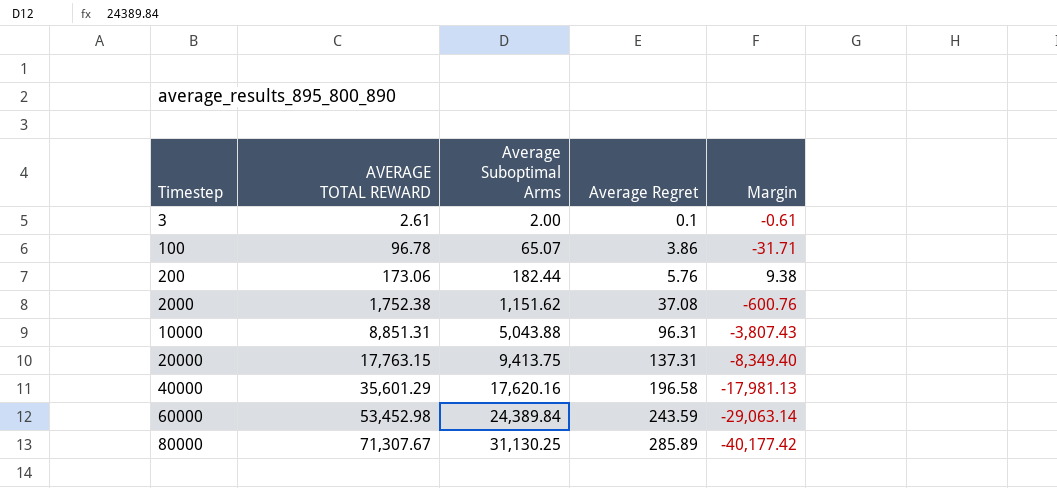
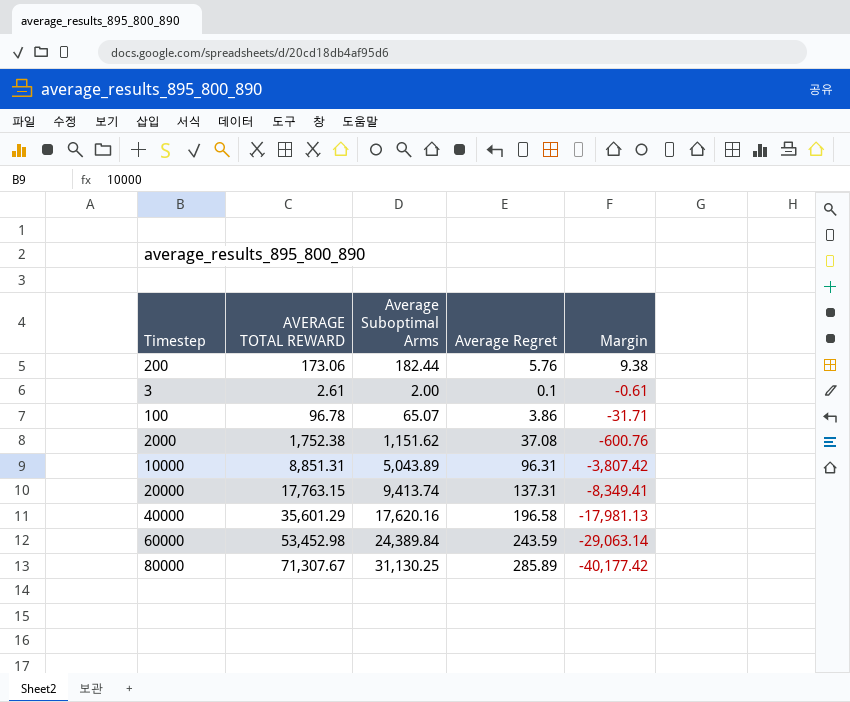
row order: Timestep ascending -> Margin descending
10000 | Average Suboptimal Arms: 5,043.88 -> 5,043.89
10000 | Margin: -3,807.43 -> -3,807.42
20000 | Average Suboptimal Arms: 9,413.75 -> 9,413.74
20000 | Margin: -8,349.40 -> -8,349.41

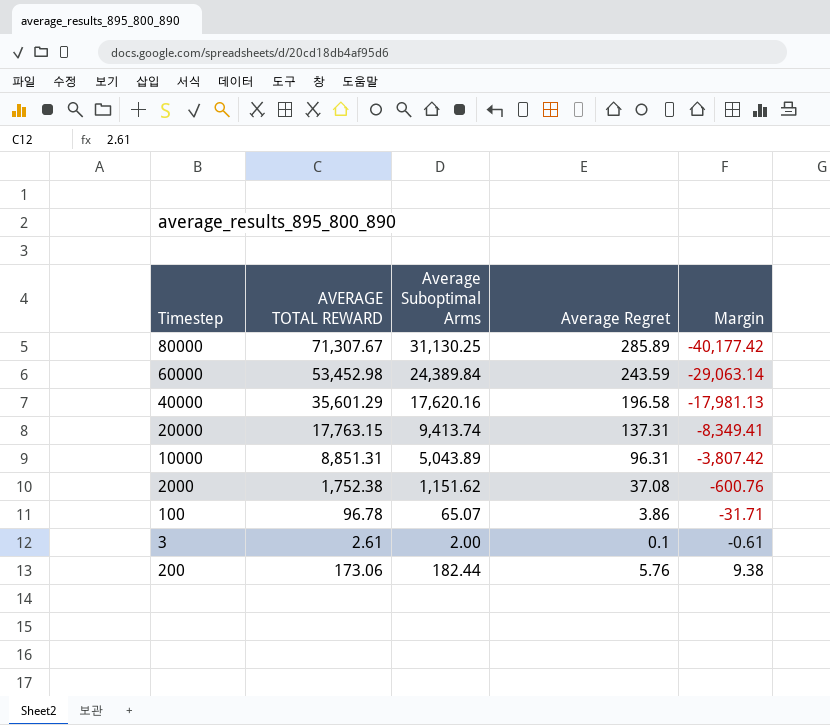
row order: Margin descending -> Margin ascending

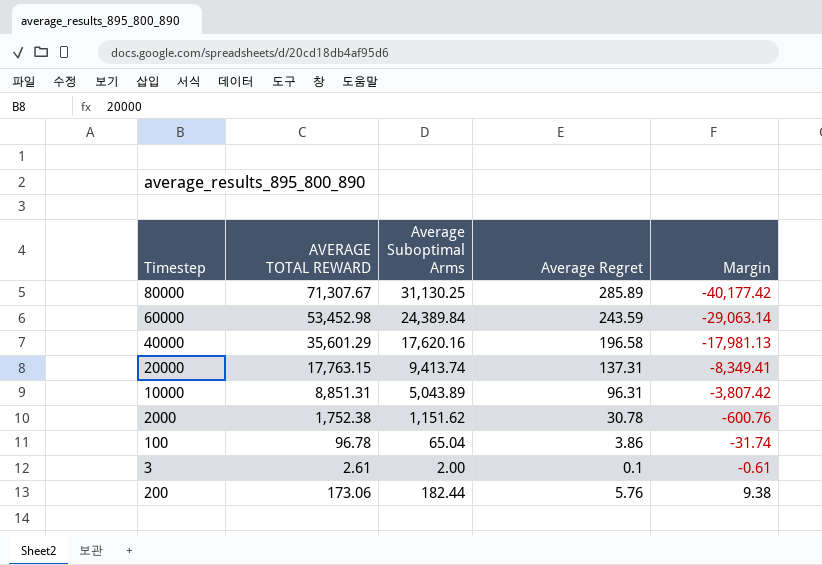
2000 | Average Regret: 37.08 -> 30.78
100 | Average Suboptimal Arms: 65.07 -> 65.04
100 | Margin: -31.71 -> -31.74

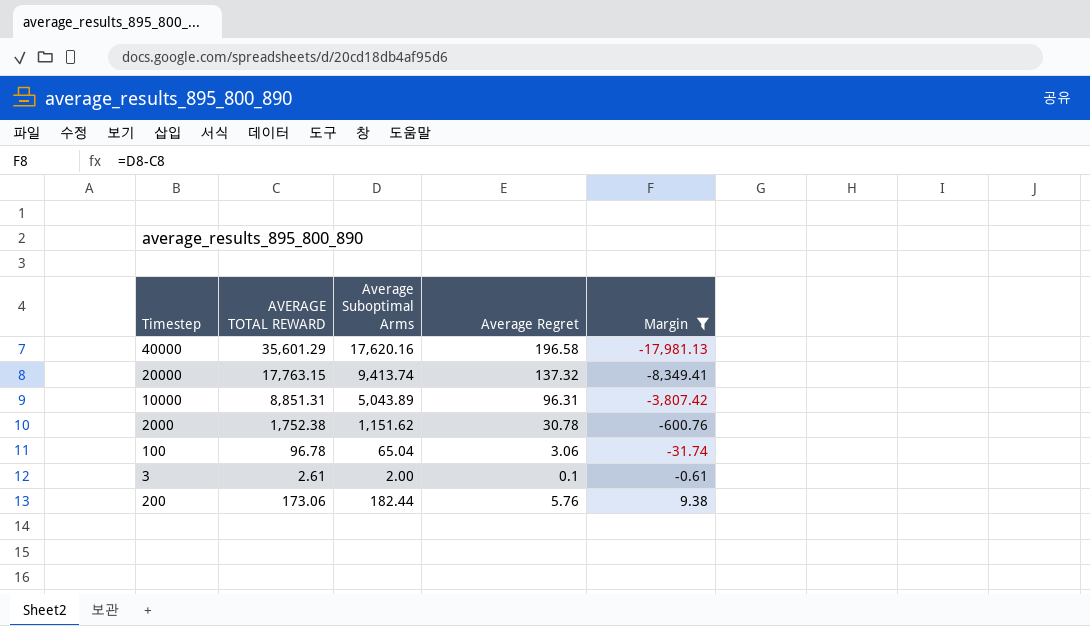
filter: none -> Margin >= -17,981.13
20000 | Average Regret: 137.31 -> 137.32
100 | Average Regret: 3.86 -> 3.06

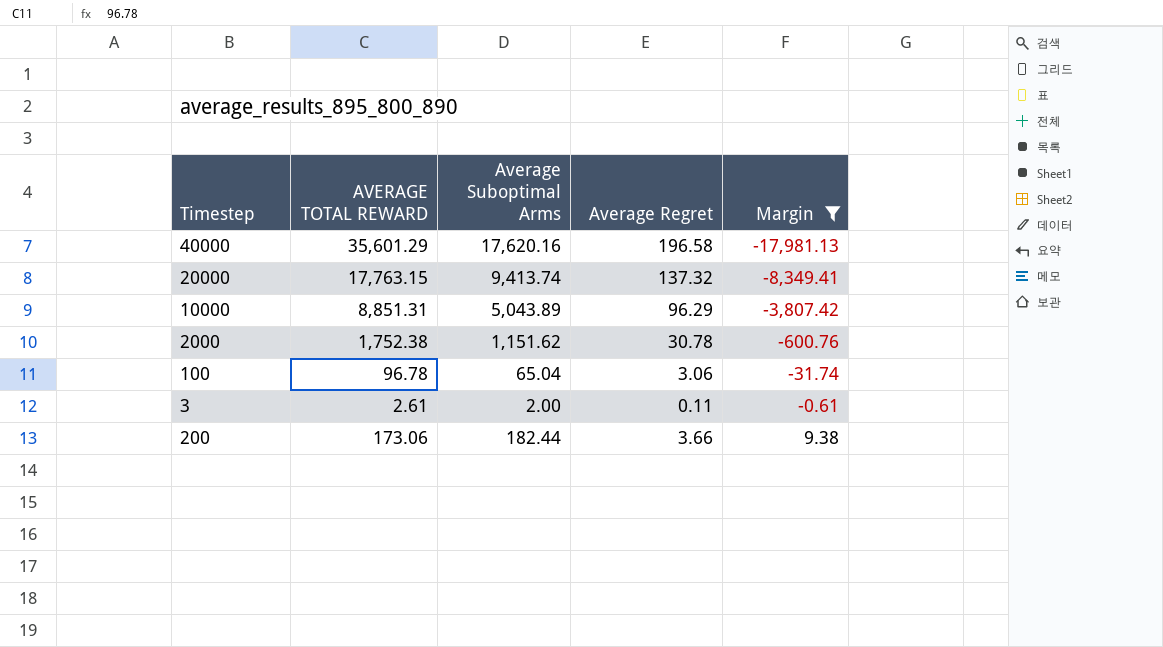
10000 | Average Regret: 96.31 -> 96.29
3 | Average Regret: 0.1 -> 0.11
200 | Average Regret: 5.76 -> 3.66

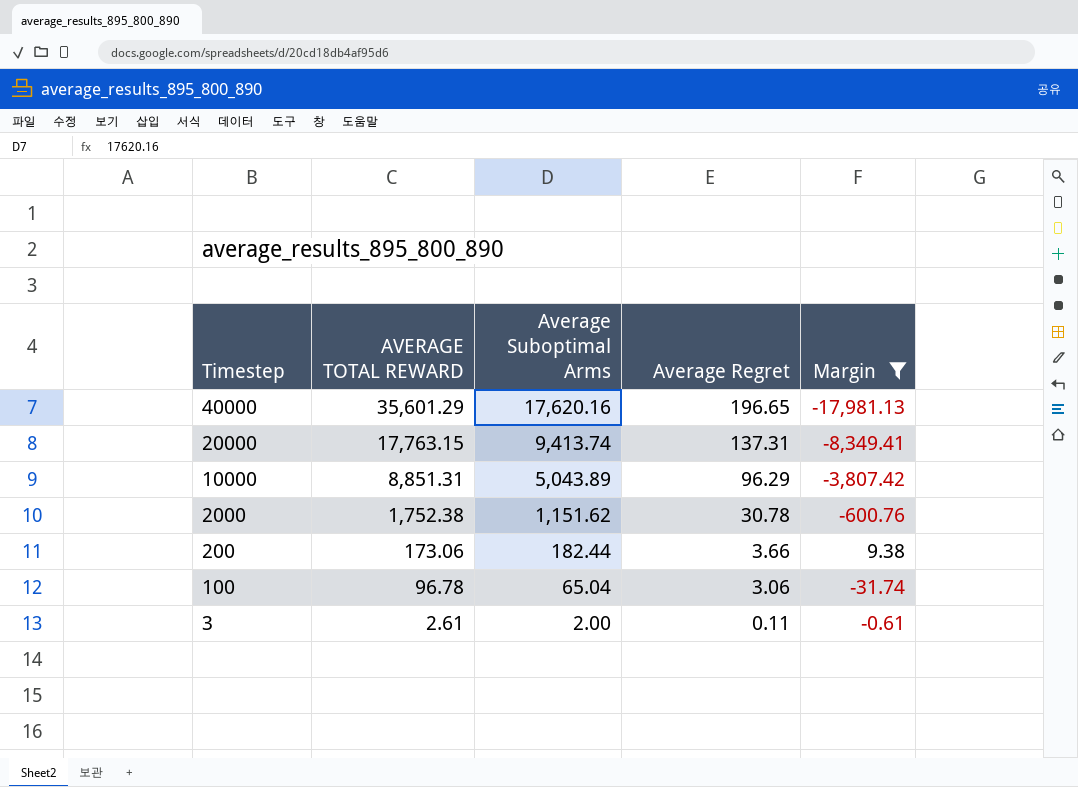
row order: Margin ascending -> Timestep descending
40000 | Average Regret: 196.58 -> 196.65
20000 | Average Regret: 137.32 -> 137.31

